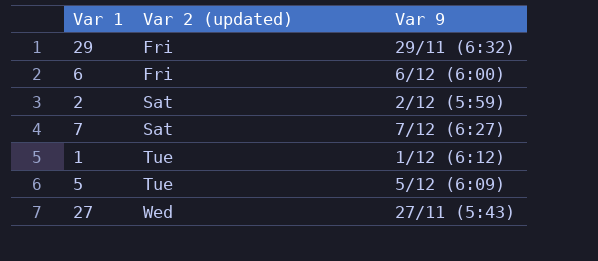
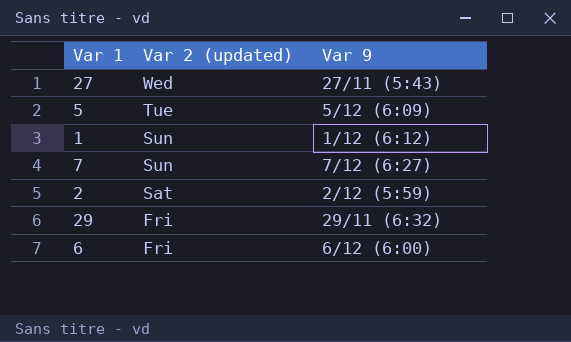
row order: Var 2 (updated) ascending -> Var 2 (updated) descending
1 | Var 2 (updated): Tue -> Sun
7 | Var 2 (updated): Sat -> Sun

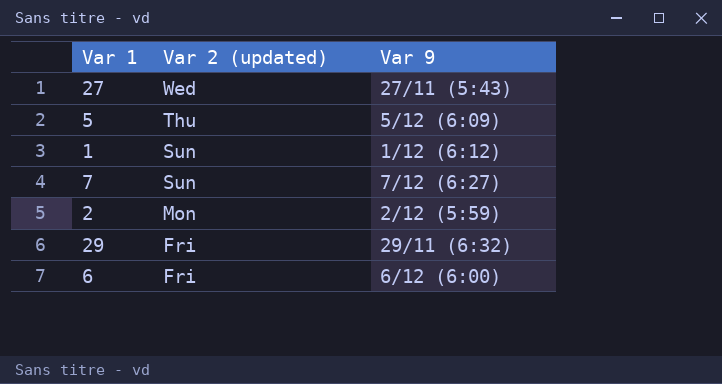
5 | Var 2 (updated): Tue -> Thu
2 | Var 2 (updated): Sat -> Mon

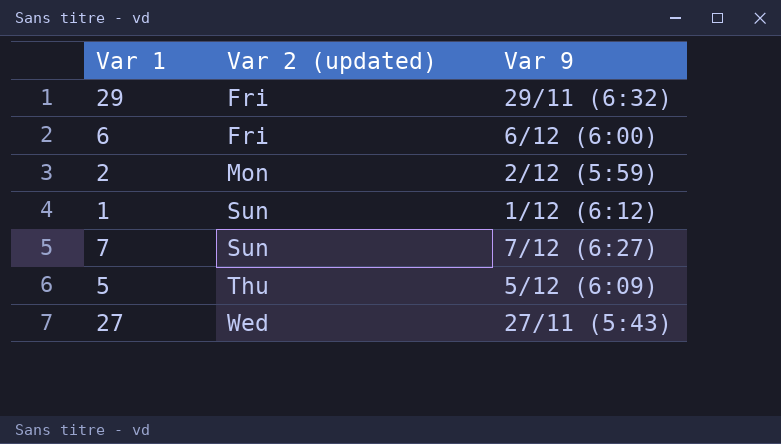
row order: Var 2 (updated) descending -> Var 2 (updated) ascending

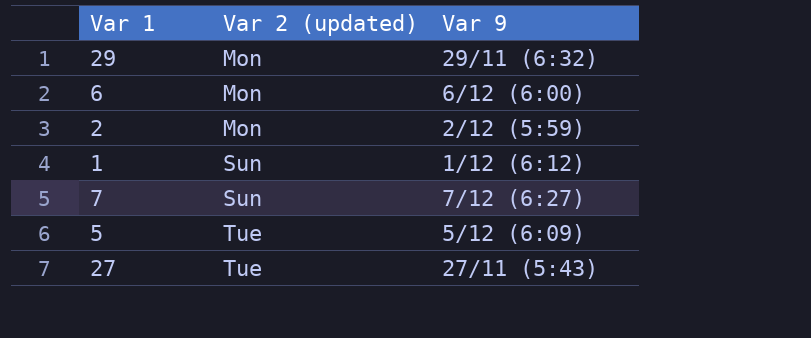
29 | Var 2 (updated): Fri -> Mon
6 | Var 2 (updated): Fri -> Mon
5 | Var 2 (updated): Thu -> Tue
27 | Var 2 (updated): Wed -> Tue

